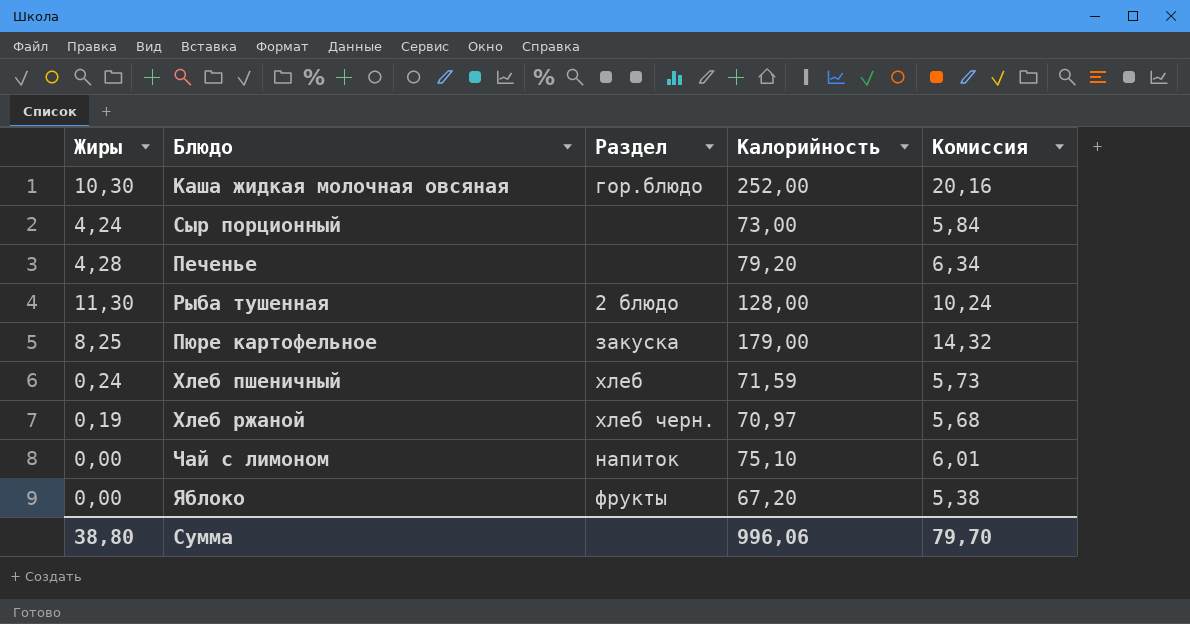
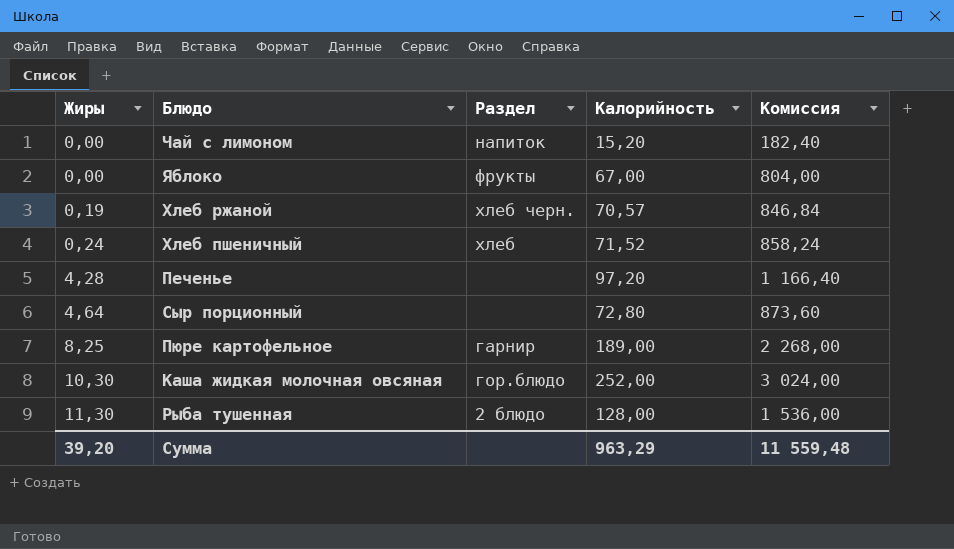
row order: none -> Жиры ascending
column Комиссия | formula: [Калорийность] * 0,08 -> [Калорийность] * 12
Чай с лимоном | Калорийность: 75,10 -> 15,20
Яблоко | Калорийность: 67,20 -> 67,00
Хлеб ржаной | Калорийность: 70,97 -> 70,57
Хлеб пшеничный | Калорийность: 71,59 -> 71,52
Печенье | Калорийность: 79,20 -> 97,20
Сыр порционный | Жиры: 4,24 -> 4,64
Сыр порционный | Калорийность: 73,00 -> 72,80
Пюре картофельное | Раздел: закуска -> гарнир
Пюре картофельное | Калорийность: 179,00 -> 189,00
Сумма | Жиры: 38,80 -> 39,20
Сумма | Калорийность: 996,06 -> 963,29
Сумма | Комиссия: 79,70 -> 11 559,48

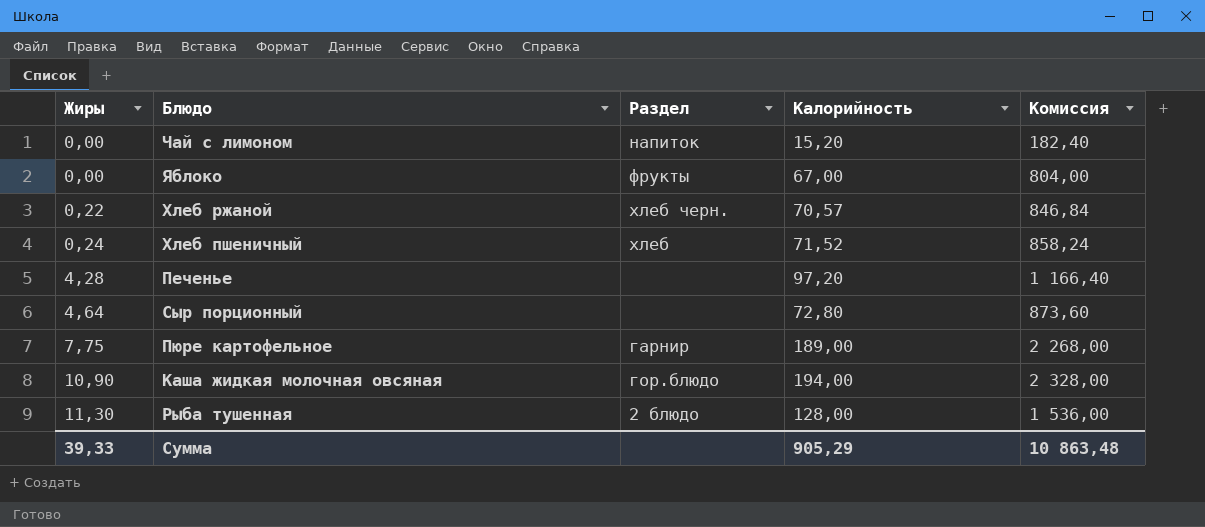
Хлеб ржаной | Жиры: 0,19 -> 0,22
Пюре картофельное | Жиры: 8,25 -> 7,75
Каша жидкая молочная овсяная | Жиры: 10,30 -> 10,90
Каша жидкая молочная овсяная | Калорийность: 252,00 -> 194,00
Каша жидкая молочная овсяная | Комиссия: 3 024,00 -> 2 328,00
Сумма | Жиры: 39,20 -> 39,33
Сумма | Калорийность: 963,29 -> 905,29
Сумма | Комиссия: 11 559,48 -> 10 863,48

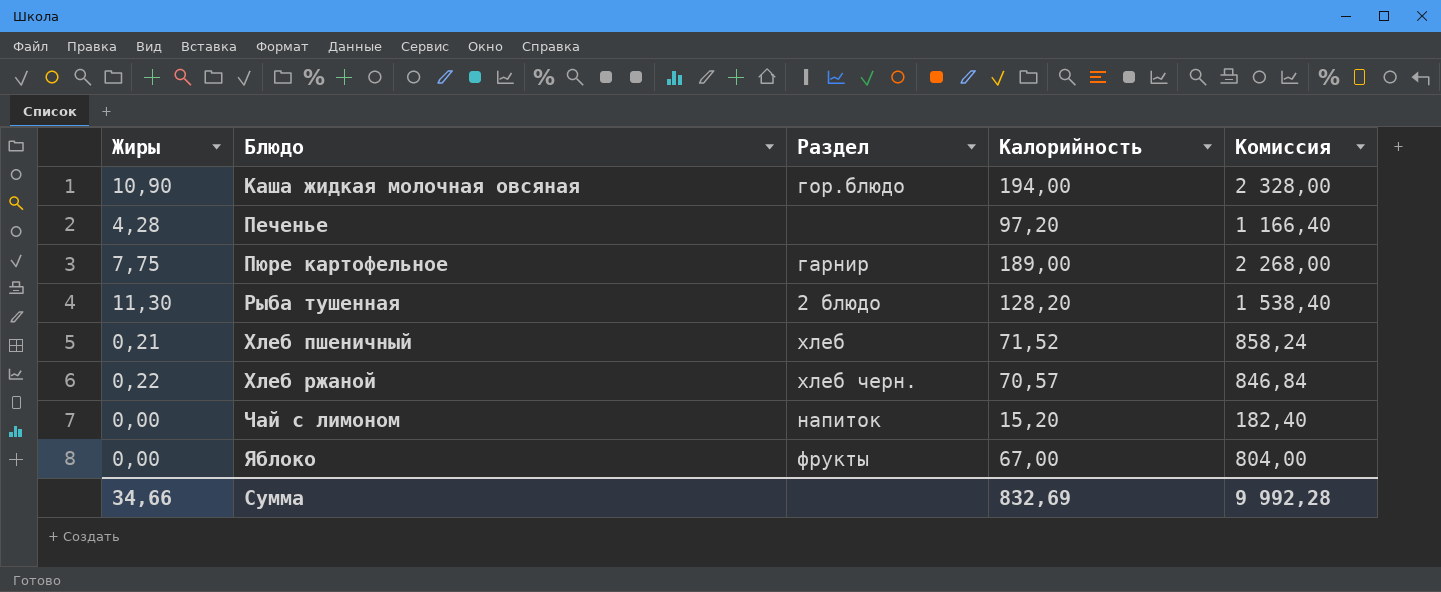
row order: Жиры ascending -> Блюдо ascending
row Сыр порционный: 4,64 | none | 72,80 | 873,60 -> none
Рыба тушенная | Калорийность: 128,00 -> 128,20
Рыба тушенная | Комиссия: 1 536,00 -> 1 538,40
Хлеб пшеничный | Жиры: 0,24 -> 0,21
Сумма | Жиры: 39,33 -> 34,66
Сумма | Калорийность: 905,29 -> 832,69
Сумма | Комиссия: 10 863,48 -> 9 992,28

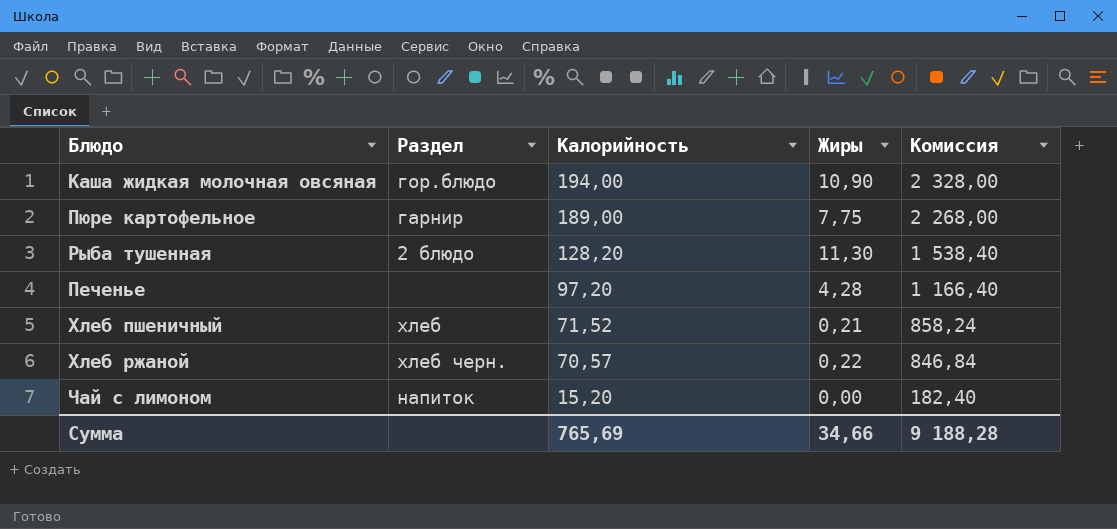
row order: Блюдо ascending -> Калорийность descending
column Жиры | position: 1 -> 4
row Яблоко: 0,00 | фрукты | 67,00 | 804,00 -> none
Сумма | Калорийность: 832,69 -> 765,69
Сумма | Комиссия: 9 992,28 -> 9 188,28

